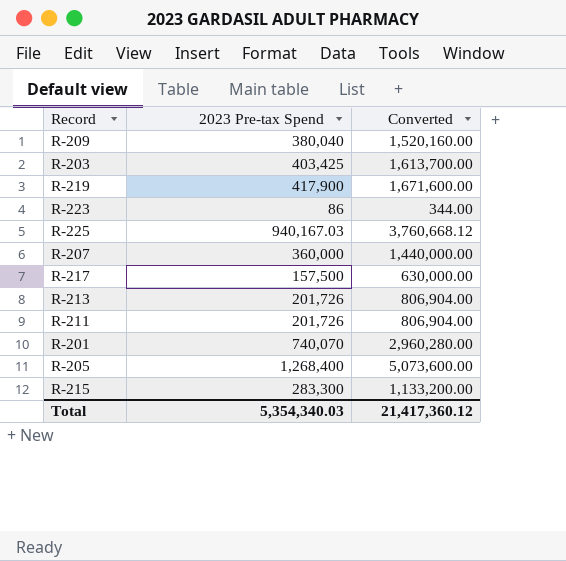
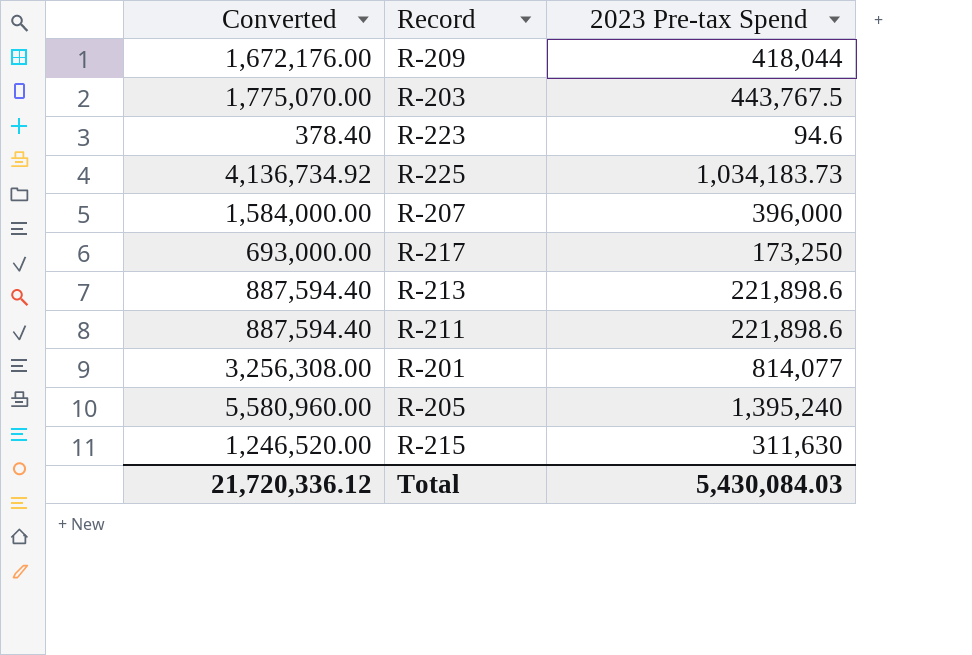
column Converted | position: 3 -> 1
row R-219: 417,900 | 1,671,600.00 -> none
R-209 | Converted: 1,520,160.00 -> 1,672,176.00
R-209 | 2023 Pre-tax Spend: 380,040 -> 418,044
R-203 | Converted: 1,613,700.00 -> 1,775,070.00
R-203 | 2023 Pre-tax Spend: 403,425 -> 443,767.5
R-223 | Converted: 344.00 -> 378.40
R-223 | 2023 Pre-tax Spend: 86 -> 94.6
R-225 | Converted: 3,760,668.12 -> 4,136,734.92
R-225 | 2023 Pre-tax Spend: 940,167.03 -> 1,034,183.73
R-207 | Converted: 1,440,000.00 -> 1,584,000.00
R-207 | 2023 Pre-tax Spend: 360,000 -> 396,000
R-217 | Converted: 630,000.00 -> 693,000.00
R-217 | 2023 Pre-tax Spend: 157,500 -> 173,250
R-213 | Converted: 806,904.00 -> 887,594.40
R-213 | 2023 Pre-tax Spend: 201,726 -> 221,898.6
R-211 | Converted: 806,904.00 -> 887,594.40
R-211 | 2023 Pre-tax Spend: 201,726 -> 221,898.6
R-201 | Converted: 2,960,280.00 -> 3,256,308.00
R-201 | 2023 Pre-tax Spend: 740,070 -> 814,077
R-205 | Converted: 5,073,600.00 -> 5,580,960.00
R-205 | 2023 Pre-tax Spend: 1,268,400 -> 1,395,240
R-215 | Converted: 1,133,200.00 -> 1,246,520.00
R-215 | 2023 Pre-tax Spend: 283,300 -> 311,630
Total | Converted: 21,417,360.12 -> 21,720,336.12
Total | 2023 Pre-tax Spend: 5,354,340.03 -> 5,430,084.03

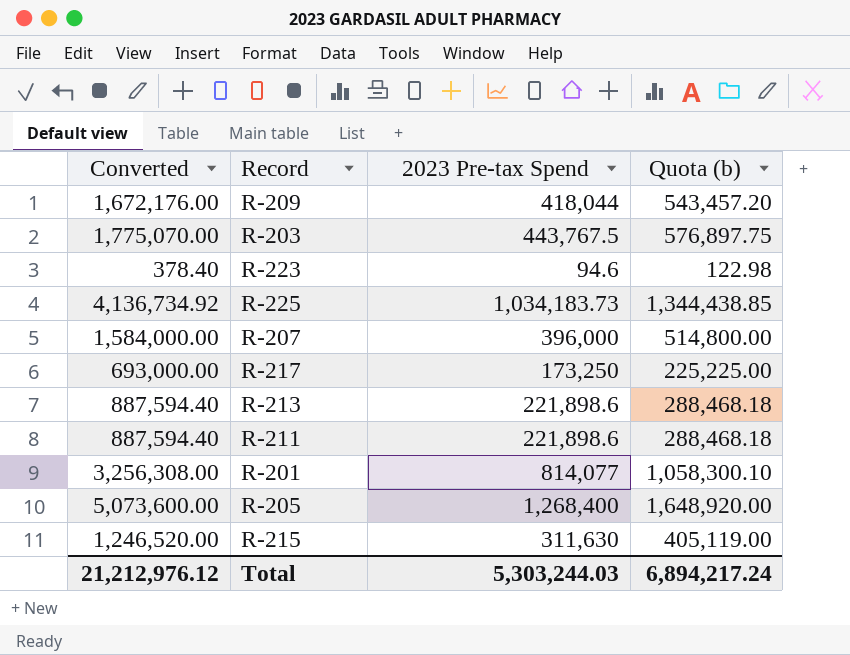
column Quota (b) | formula: none -> [2023 Pre-tax Spend] * 1.3
R-205 | Converted: 5,580,960.00 -> 5,073,600.00
R-205 | 2023 Pre-tax Spend: 1,395,240 -> 1,268,400
Total | Converted: 21,720,336.12 -> 21,212,976.12
Total | 2023 Pre-tax Spend: 5,430,084.03 -> 5,303,244.03

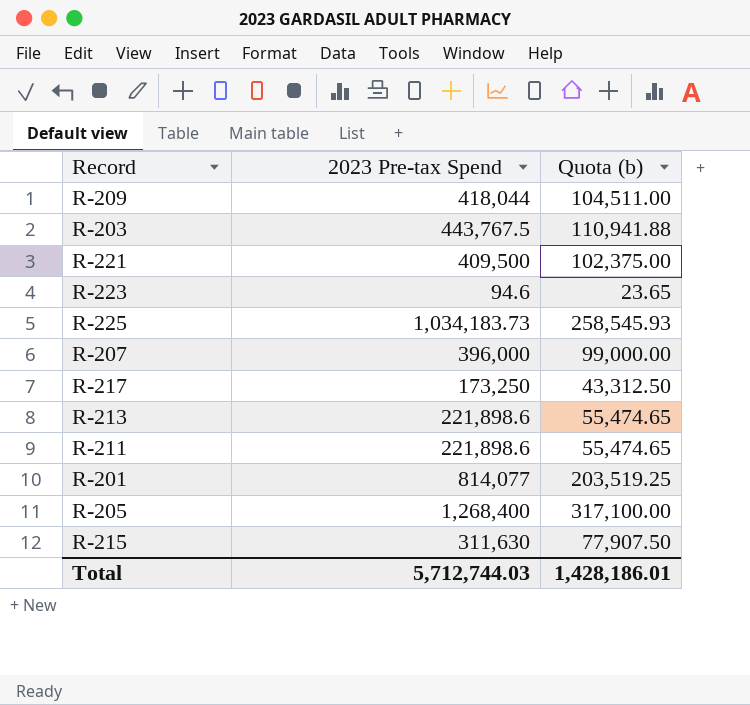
column Converted | formula: [2023 Pre-tax Spend] * 4 -> none
column Quota (b) | formula: [2023 Pre-tax Spend] * 1.3 -> [2023 Pre-tax Spend] * 0.25
row R-221: none -> 409,500 | 102,375.00
Total | 2023 Pre-tax Spend: 5,303,244.03 -> 5,712,744.03
Total | Quota (b): 6,894,217.24 -> 1,428,186.01

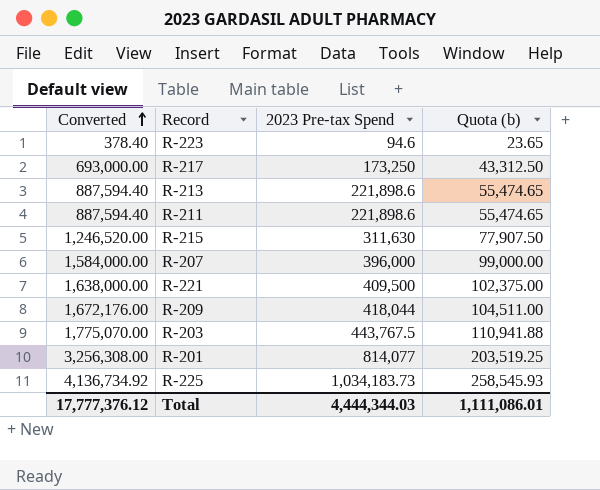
row order: none -> Converted ascending
column Converted | formula: none -> [2023 Pre-tax Spend] * 4
row R-205: 1,268,400 | 317,100.00 -> none
Total | 2023 Pre-tax Spend: 5,712,744.03 -> 4,444,344.03
Total | Quota (b): 1,428,186.01 -> 1,111,086.01

